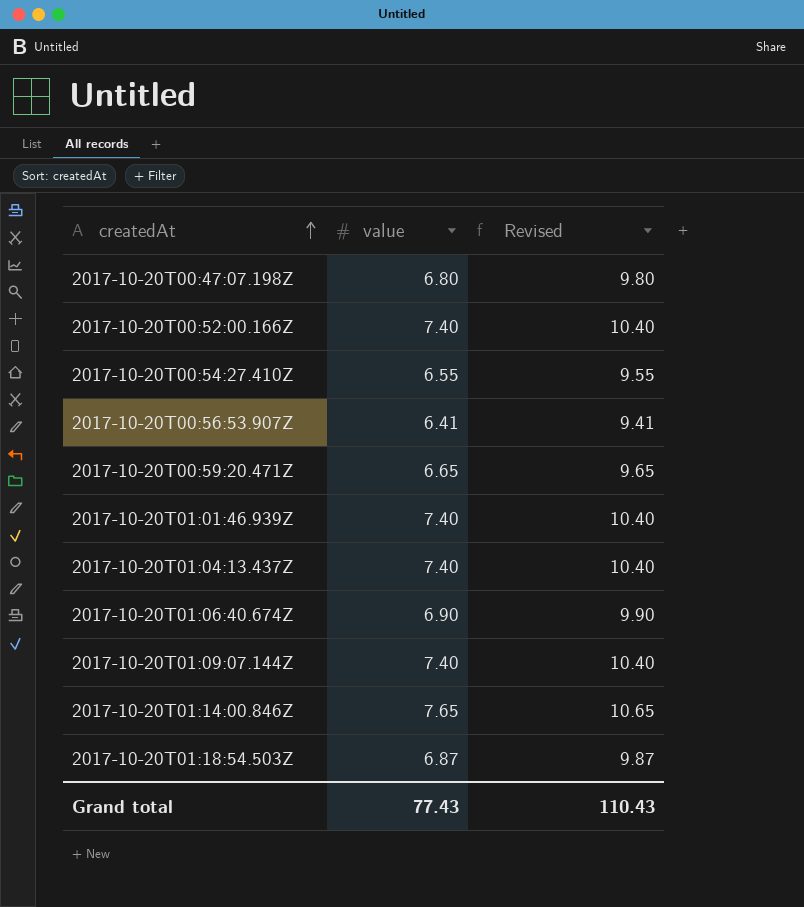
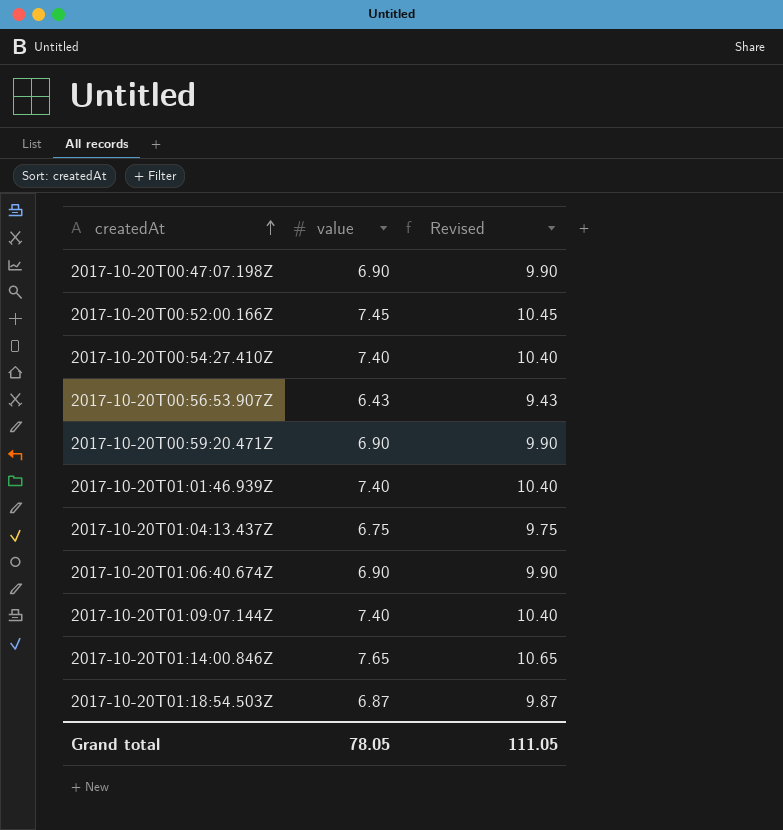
2017-10-20T00:47:07.198Z | value: 6.80 -> 6.90
2017-10-20T00:47:07.198Z | Revised: 9.80 -> 9.90
2017-10-20T00:52:00.166Z | value: 7.40 -> 7.45
2017-10-20T00:52:00.166Z | Revised: 10.40 -> 10.45
2017-10-20T00:54:27.410Z | value: 6.55 -> 7.40
2017-10-20T00:54:27.410Z | Revised: 9.55 -> 10.40
2017-10-20T00:56:53.907Z | value: 6.41 -> 6.43
2017-10-20T00:56:53.907Z | Revised: 9.41 -> 9.43
2017-10-20T00:59:20.471Z | value: 6.65 -> 6.90
2017-10-20T00:59:20.471Z | Revised: 9.65 -> 9.90
2017-10-20T01:04:13.437Z | value: 7.40 -> 6.75
2017-10-20T01:04:13.437Z | Revised: 10.40 -> 9.75
Grand total | value: 77.43 -> 78.05
Grand total | Revised: 110.43 -> 111.05

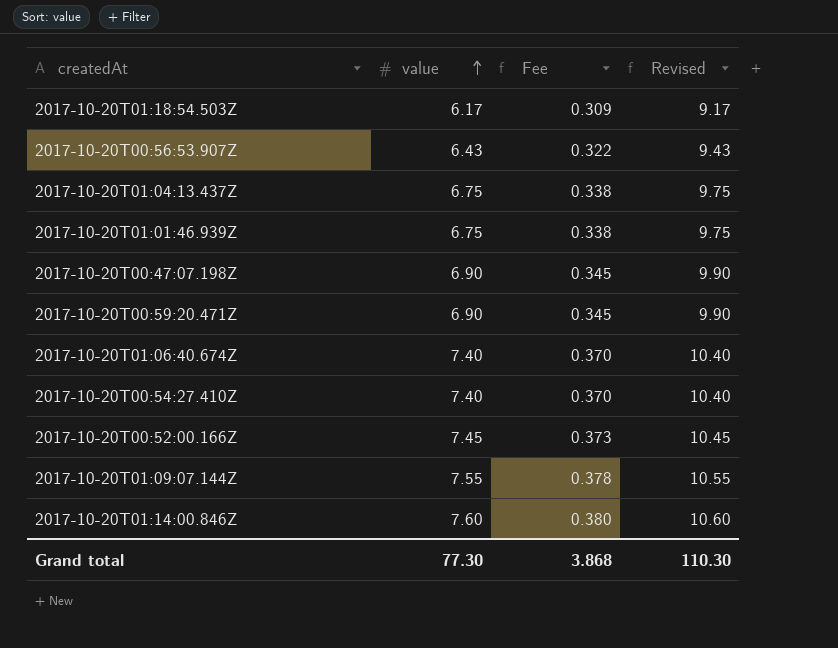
row order: createdAt ascending -> value ascending
column Fee | formula: none -> [value] * 0.05
2017-10-20T01:18:54.503Z | value: 6.87 -> 6.17
2017-10-20T01:18:54.503Z | Revised: 9.87 -> 9.17
2017-10-20T01:01:46.939Z | value: 7.40 -> 6.75
2017-10-20T01:01:46.939Z | Revised: 10.40 -> 9.75
2017-10-20T01:06:40.674Z | value: 6.90 -> 7.40
2017-10-20T01:06:40.674Z | Revised: 9.90 -> 10.40
2017-10-20T01:09:07.144Z | value: 7.40 -> 7.55
2017-10-20T01:09:07.144Z | Revised: 10.40 -> 10.55
2017-10-20T01:14:00.846Z | value: 7.65 -> 7.60
2017-10-20T01:14:00.846Z | Revised: 10.65 -> 10.60
Grand total | value: 78.05 -> 77.30
Grand total | Revised: 111.05 -> 110.30

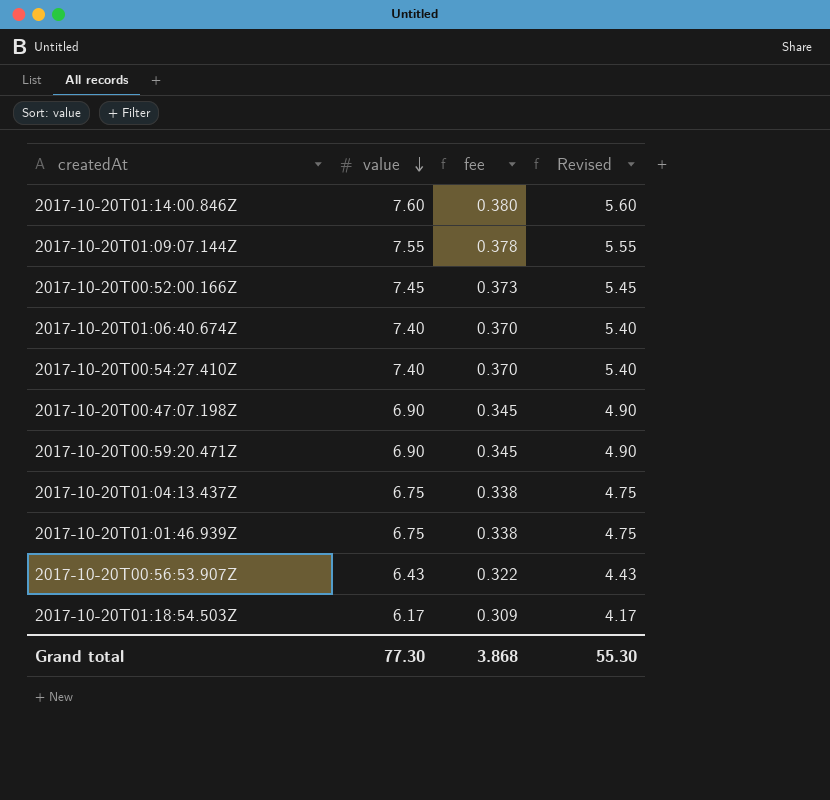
row order: value ascending -> value descending
column name: Fee -> fee
column Revised | formula: [value] + 3 -> [value] - 2
Grand total | Revised: 110.30 -> 55.30

